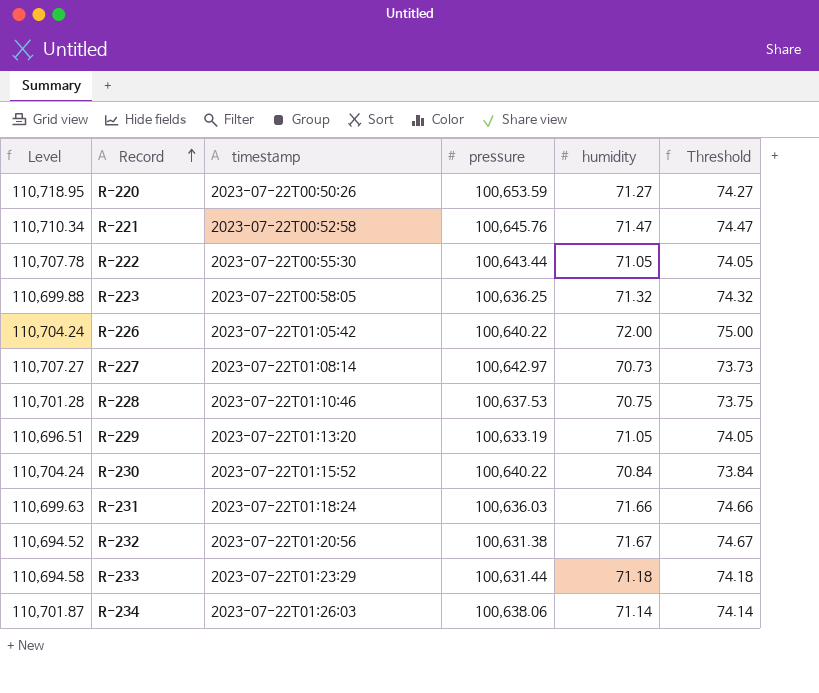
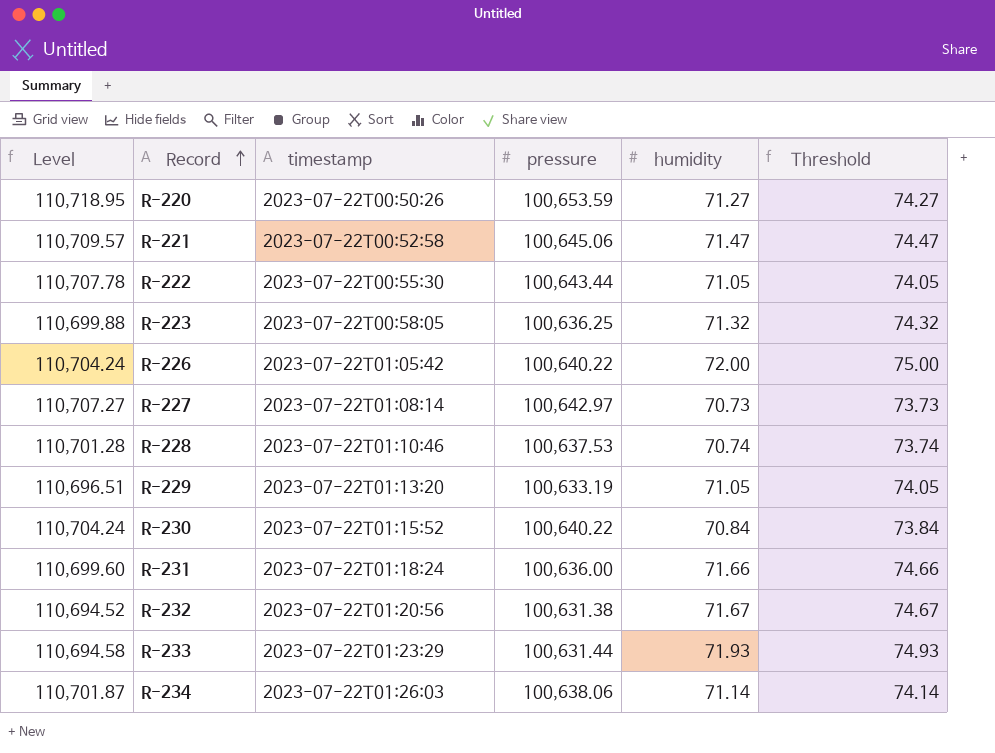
R-221 | Level: 110,710.34 -> 110,709.57
R-221 | pressure: 100,645.76 -> 100,645.06
R-228 | humidity: 70.75 -> 70.74
R-228 | Threshold: 73.75 -> 73.74
R-231 | Level: 110,699.63 -> 110,699.60
R-231 | pressure: 100,636.03 -> 100,636.00
R-233 | humidity: 71.18 -> 71.93
R-233 | Threshold: 74.18 -> 74.93

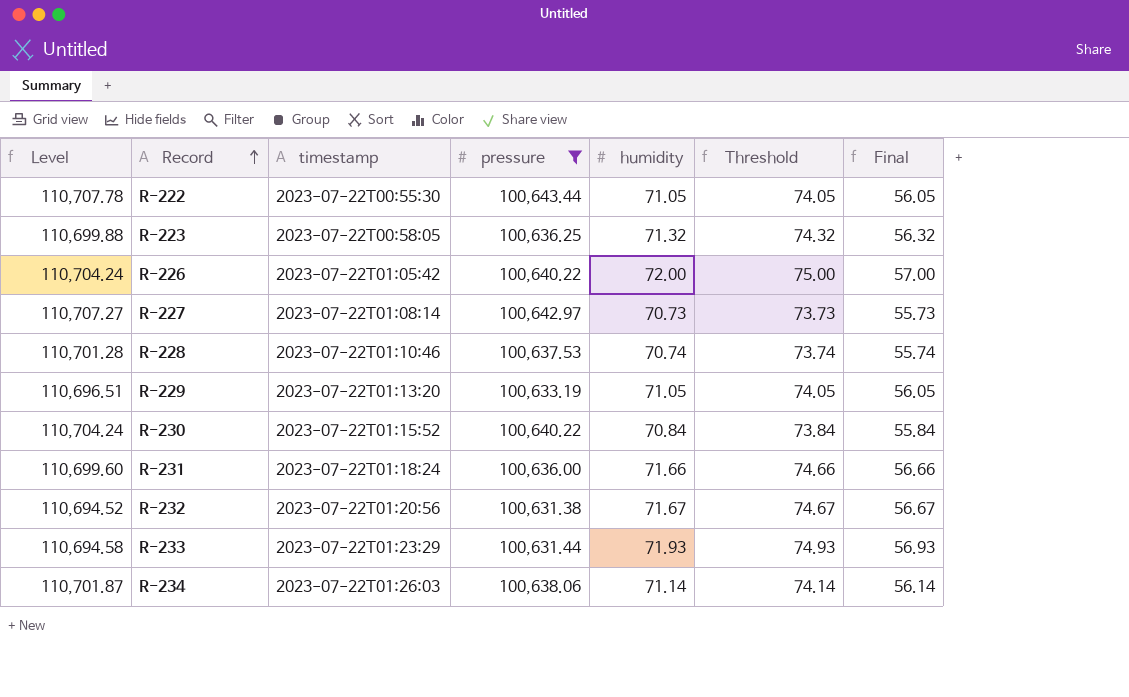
filter: none -> pressure <= 100,643.44
column Final | formula: none -> [humidity] - 15

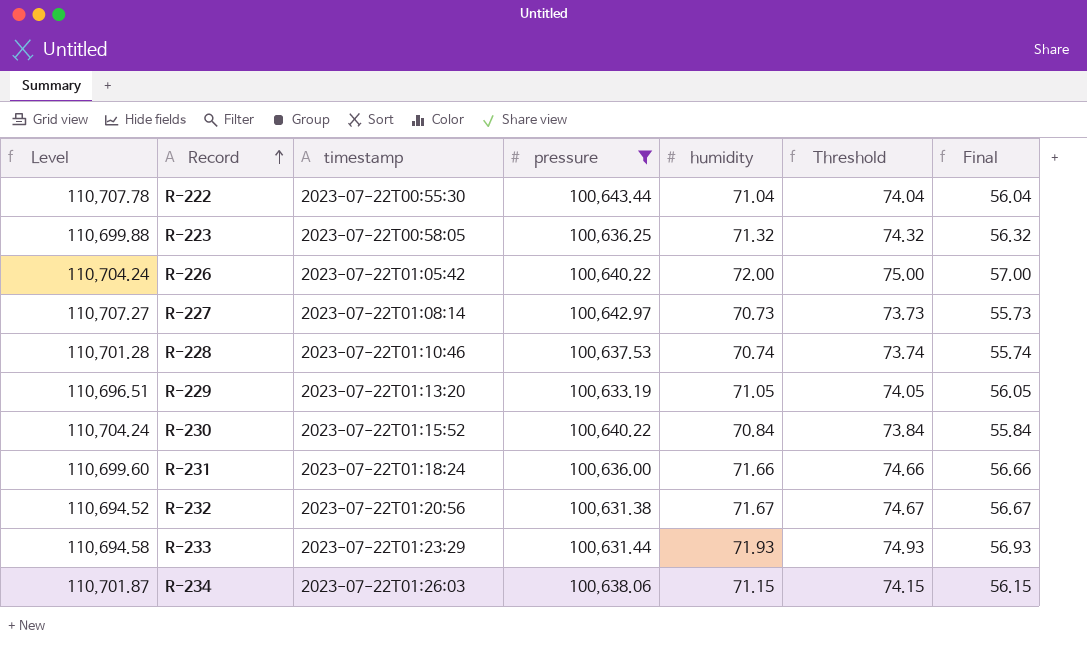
R-222 | humidity: 71.05 -> 71.04
R-222 | Threshold: 74.05 -> 74.04
R-222 | Final: 56.05 -> 56.04
R-234 | humidity: 71.14 -> 71.15
R-234 | Threshold: 74.14 -> 74.15
R-234 | Final: 56.14 -> 56.15

